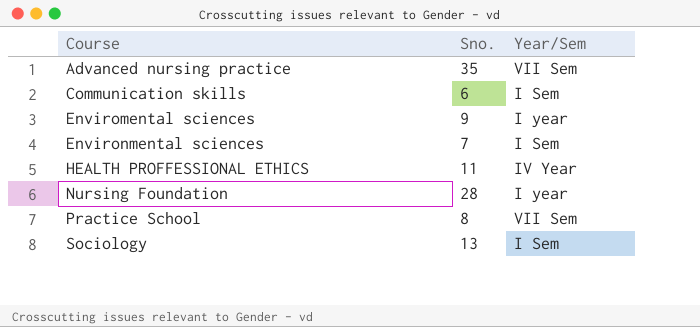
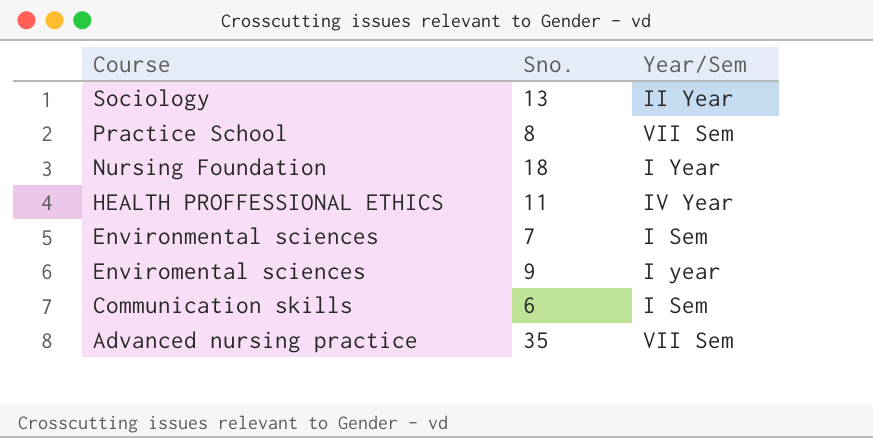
row order: Course ascending -> Course descending
Sociology | Year/Sem: I Sem -> II Year
Nursing Foundation | Sno.: 28 -> 18
Nursing Foundation | Year/Sem: I year -> I Year

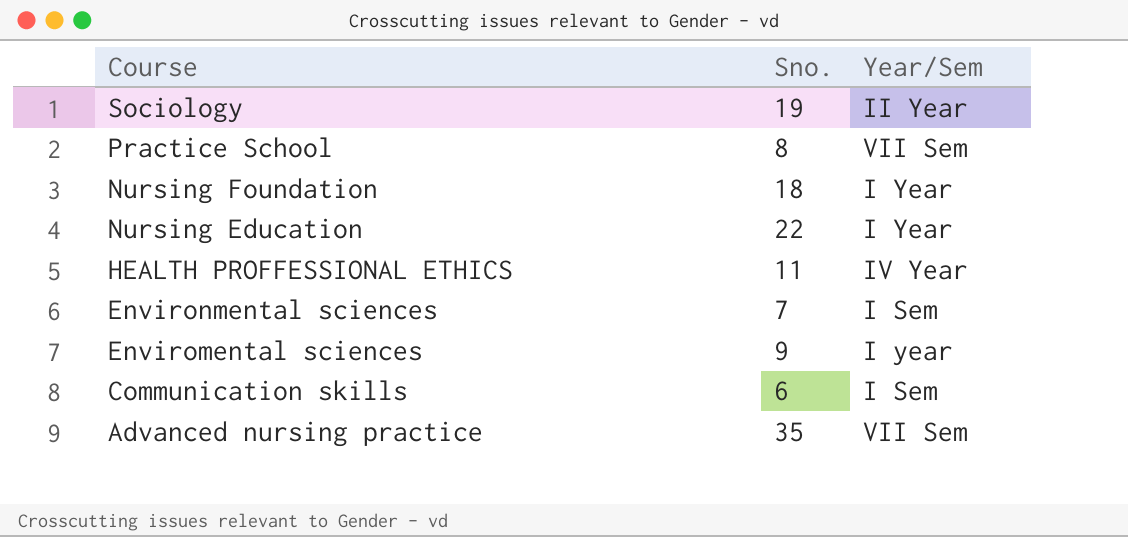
Sociology | Sno.: 13 -> 19
row Nursing Education: none -> 22 | I Year

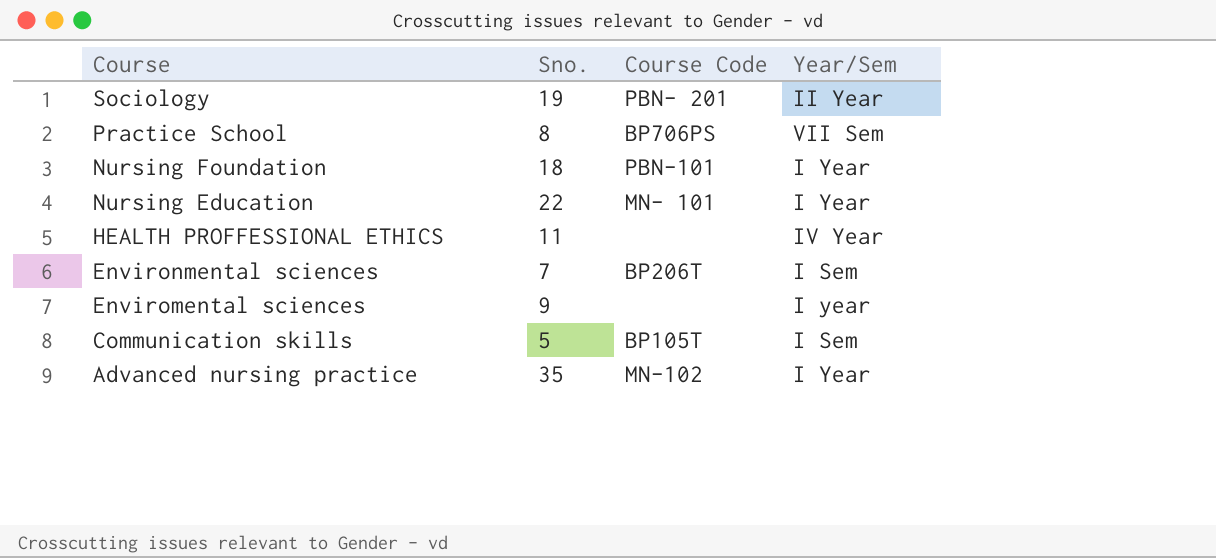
column Course Code | position: none -> 3
Communication skills | Sno.: 6 -> 5
Advanced nursing practice | Year/Sem: VII Sem -> I Year

